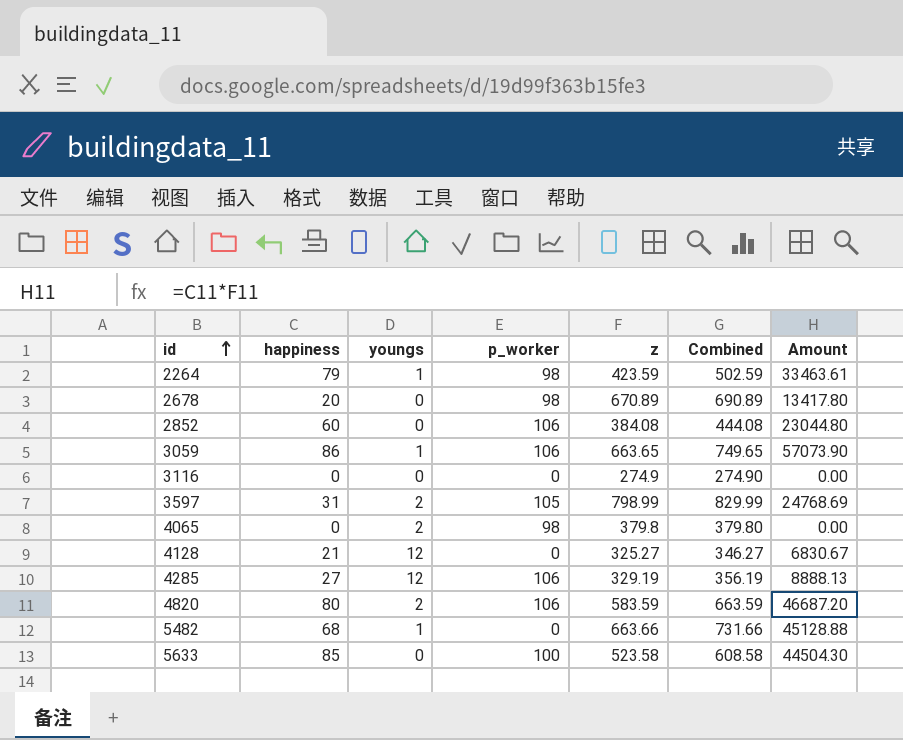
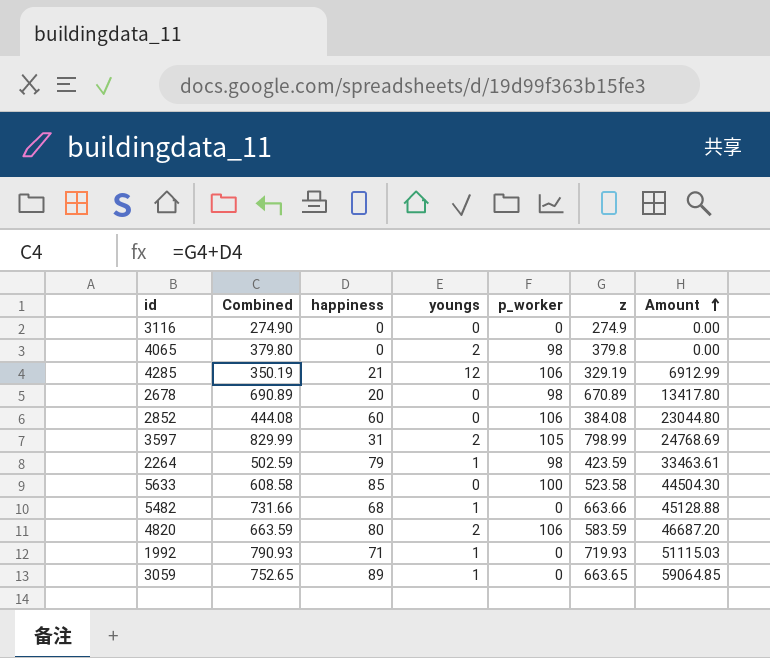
row order: id ascending -> Amount ascending
column Combined | position: 6 -> 2
row 4128: 21 | 12 | 0 | 325.27 | 346.27 | 6830.67 -> none
4285 | Combined: 356.19 -> 350.19
4285 | happiness: 27 -> 21
4285 | Amount: 8888.13 -> 6912.99
row 1992: none -> 790.93 | 71 | 1 | 0 | 719.93 | 51115.03
3059 | Combined: 749.65 -> 752.65
3059 | happiness: 86 -> 89
3059 | p_worker: 106 -> 0
3059 | Amount: 57073.90 -> 59064.85

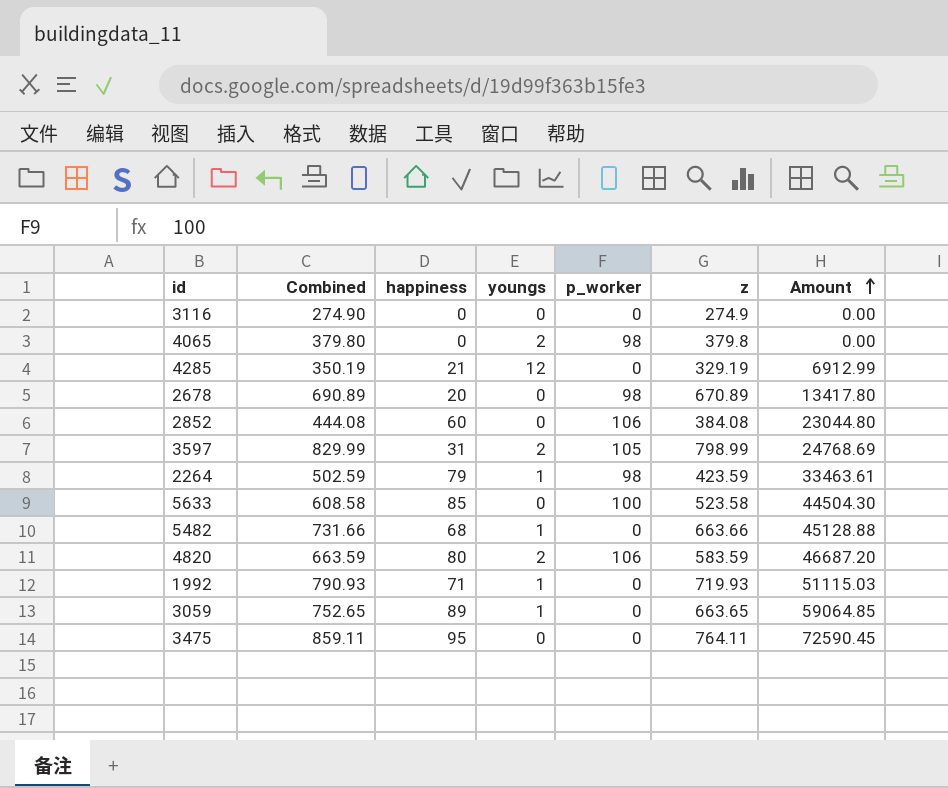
4285 | p_worker: 106 -> 0
row 3475: none -> 859.11 | 95 | 0 | 0 | 764.11 | 72590.45

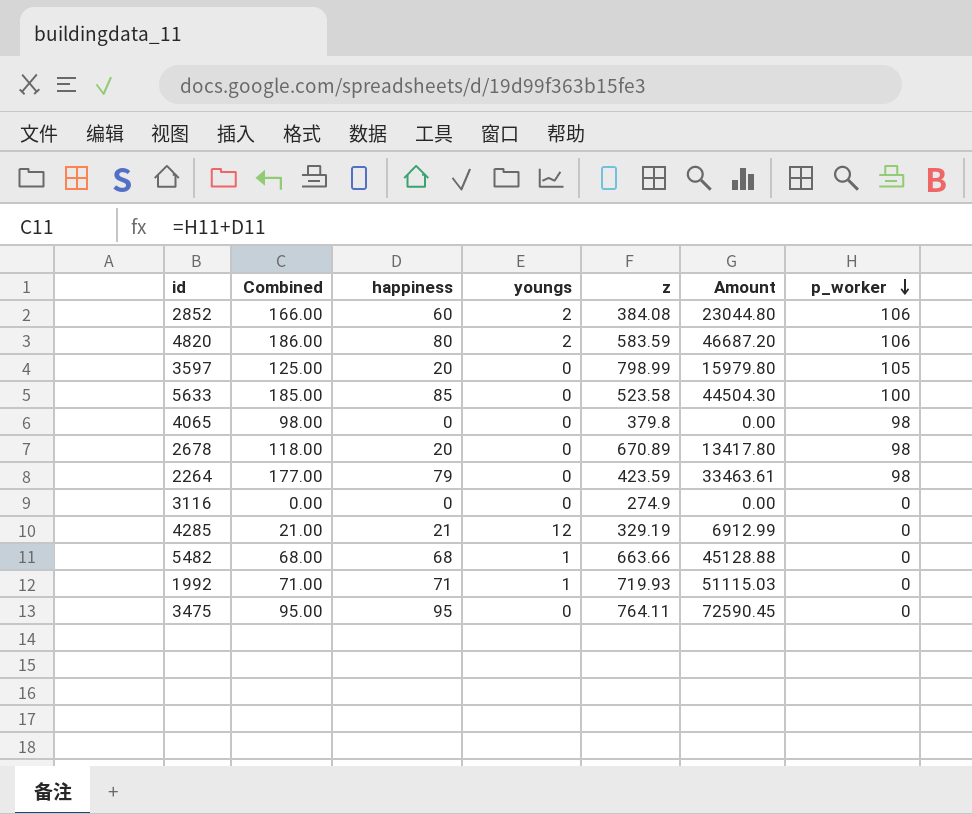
row order: Amount ascending -> p_worker descending
column Combined | formula: [happiness] + [z] -> [happiness] + [p_worker]
column p_worker | position: 5 -> 7
row 3059: 752.65 | 89 | 1 | 0 | 663.65 | 59064.85 -> none
2852 | youngs: 0 -> 2
3597 | happiness: 31 -> 20
3597 | youngs: 2 -> 0
3597 | Amount: 24768.69 -> 15979.80
4065 | youngs: 2 -> 0
2264 | youngs: 1 -> 0

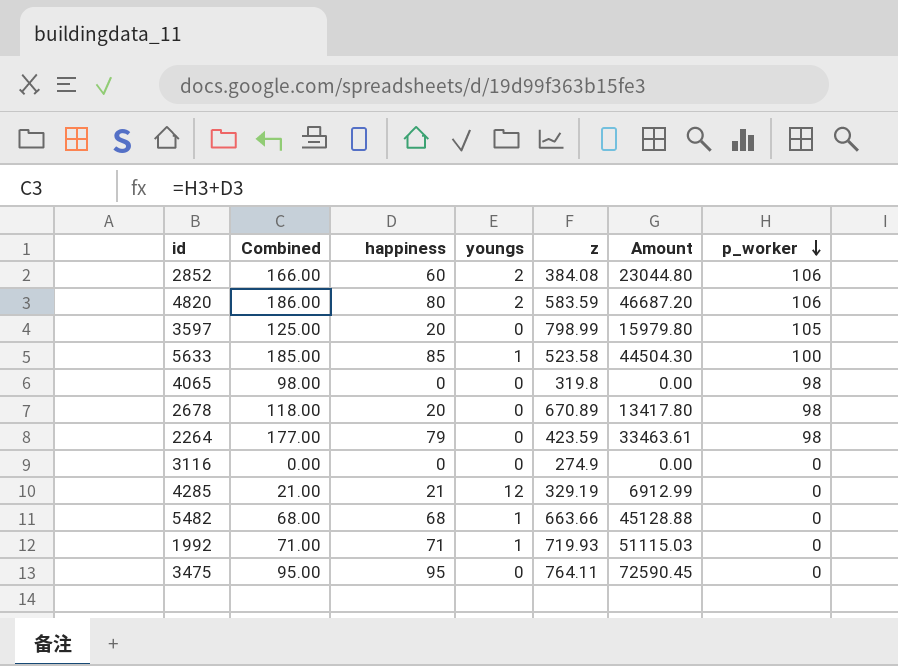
5633 | youngs: 0 -> 1
4065 | z: 379.8 -> 319.8

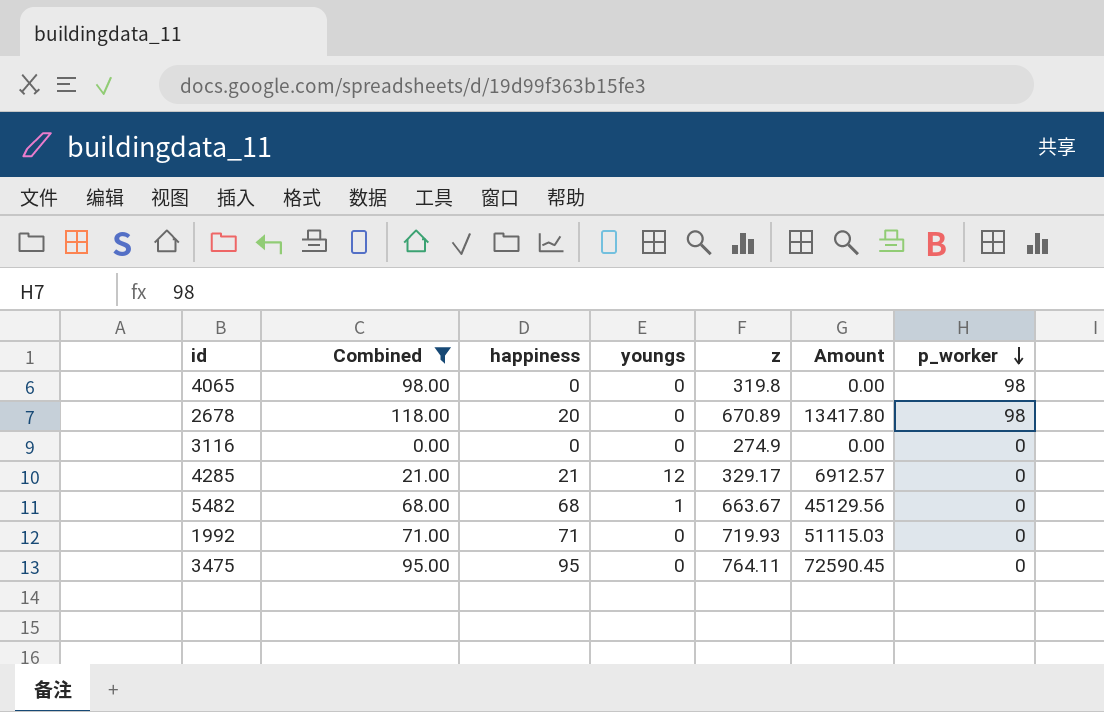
filter: none -> Combined <= 118.00
4285 | z: 329.19 -> 329.17
4285 | Amount: 6912.99 -> 6912.57
5482 | z: 663.66 -> 663.67
5482 | Amount: 45128.88 -> 45129.56
1992 | youngs: 1 -> 0

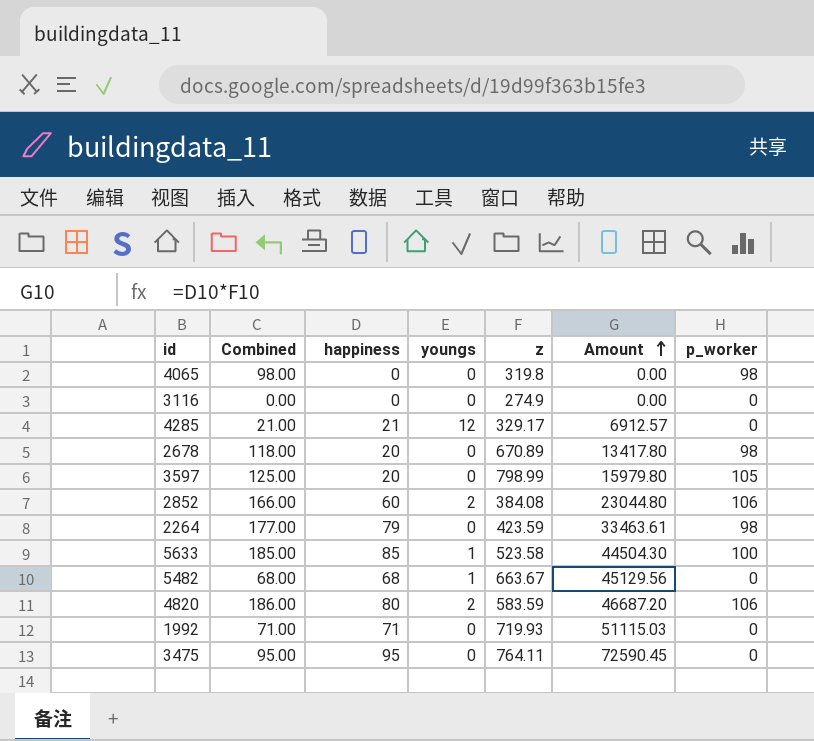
filter: Combined <= 118.00 -> none
row order: p_worker descending -> Amount ascending

